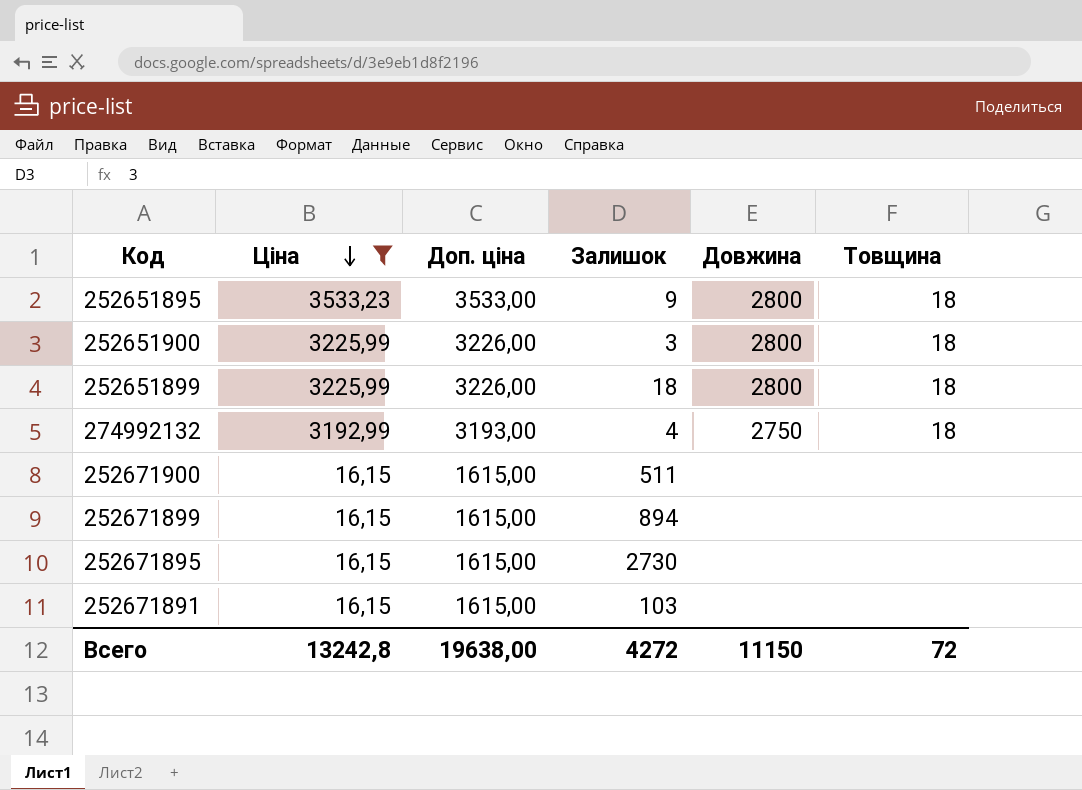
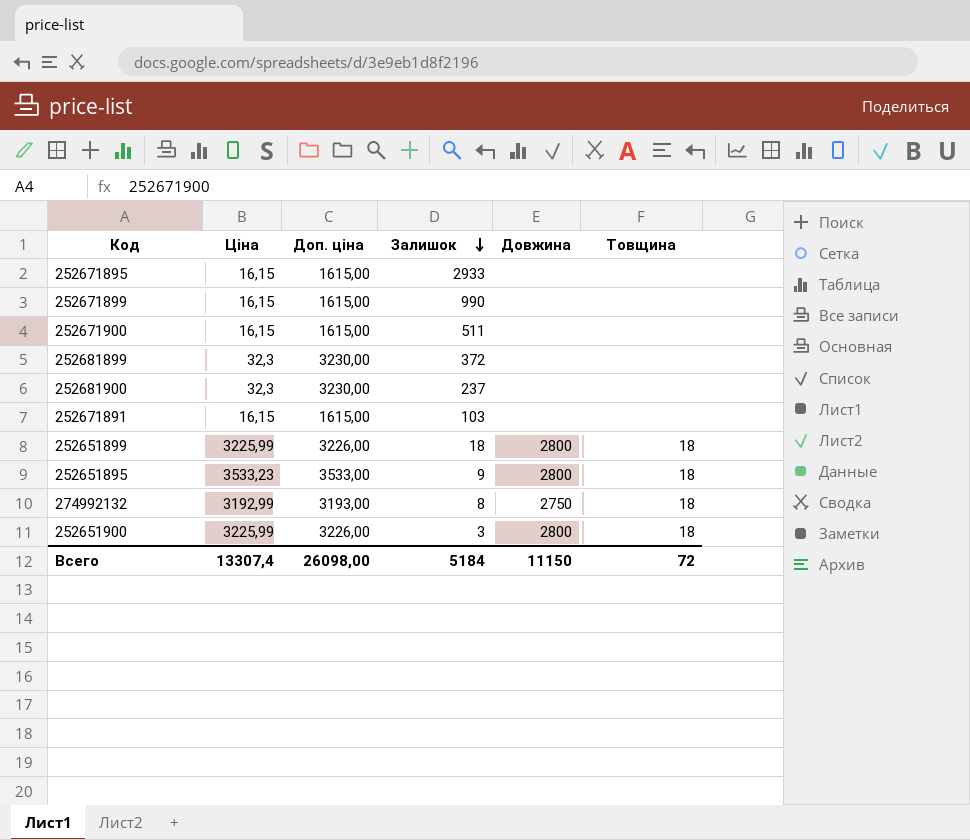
filter: Ціна != 32,3 -> none
row order: Ціна descending -> Залишок descending
252671895 | Залишок: 2730 -> 2933
252671899 | Залишок: 894 -> 990
274992132 | Залишок: 4 -> 8
Всего | Ціна: 13242,8 -> 13307,4
Всего | Доп. ціна: 19638,00 -> 26098,00
Всего | Залишок: 4272 -> 5184

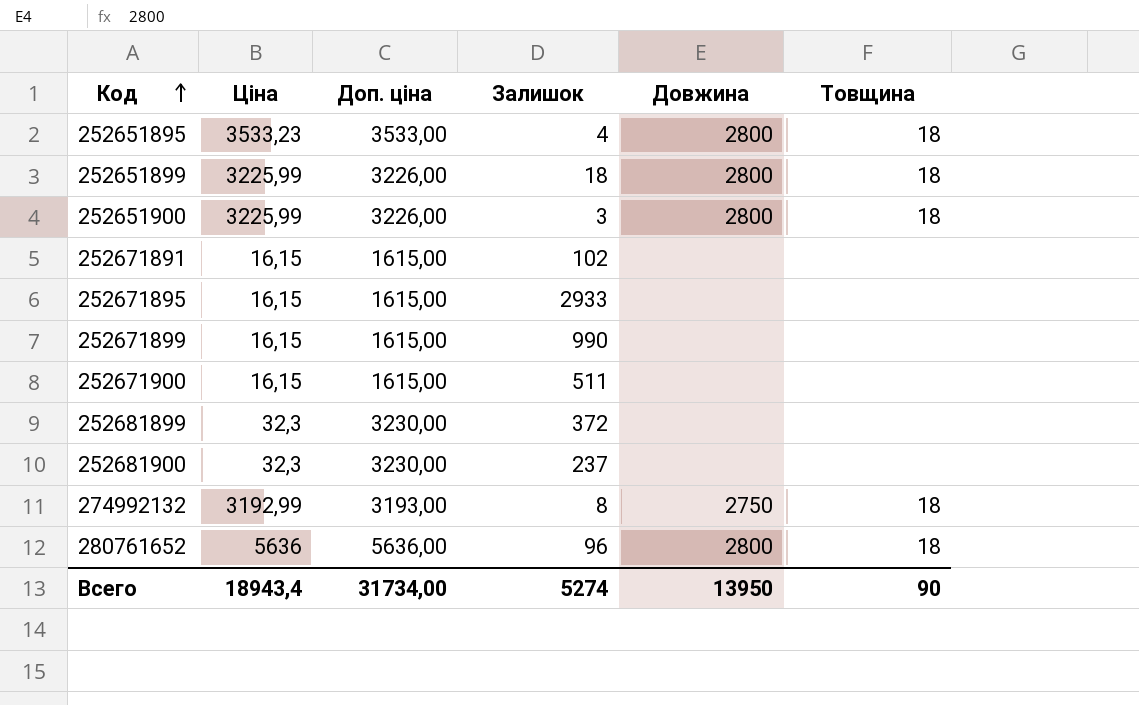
row order: Залишок descending -> Код ascending
252651895 | Залишок: 9 -> 4
252671891 | Залишок: 103 -> 102
row 280761652: none -> 5636 | 5636,00 | 96 | 2800 | 18
Всего | Ціна: 13307,4 -> 18943,4
Всего | Доп. ціна: 26098,00 -> 31734,00
Всего | Залишок: 5184 -> 5274
Всего | Довжина: 11150 -> 13950
Всего | Товщина: 72 -> 90

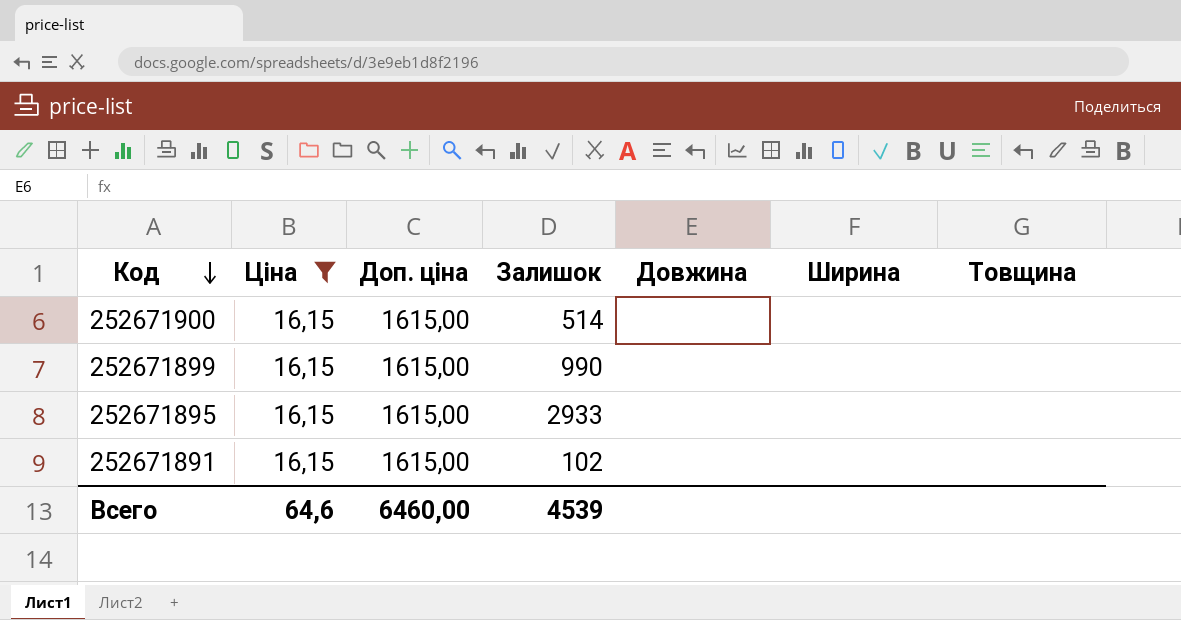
filter: none -> Ціна = 16,15
row order: Код ascending -> Код descending
column Ширина | position: none -> 6
252671900 | Залишок: 511 -> 514
Всего | Ціна: 18943,4 -> 64,6
Всего | Доп. ціна: 31734,00 -> 6460,00
Всего | Залишок: 5274 -> 4539
Всего | Довжина: 13950 -> none
Всего | Товщина: 90 -> none

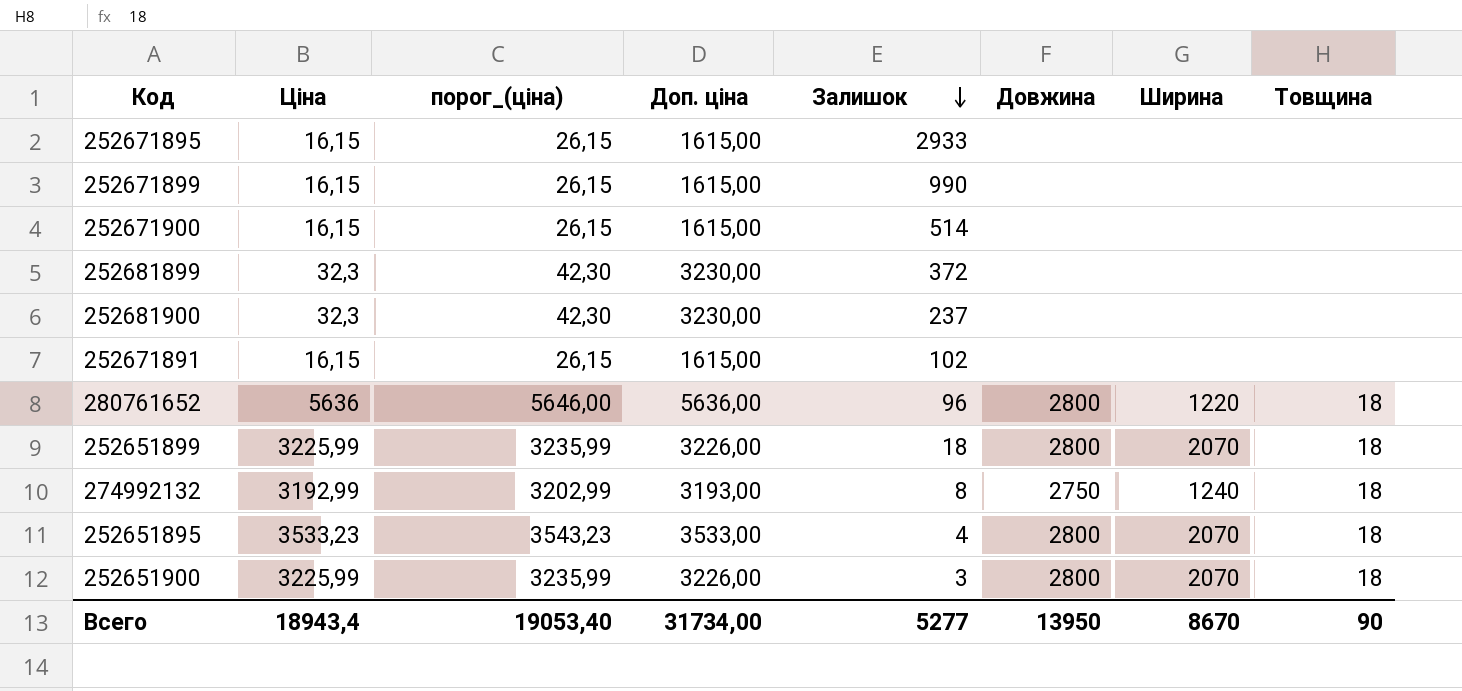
filter: Ціна = 16,15 -> none
row order: Код descending -> Залишок descending
column порог_(ціна) | formula: none -> [Ціна] + 10
Всего | Ціна: 64,6 -> 18943,4
Всего | Доп. ціна: 6460,00 -> 31734,00
Всего | Залишок: 4539 -> 5277
Всего | Довжина: none -> 13950
Всего | Ширина: none -> 8670
Всего | Товщина: none -> 90

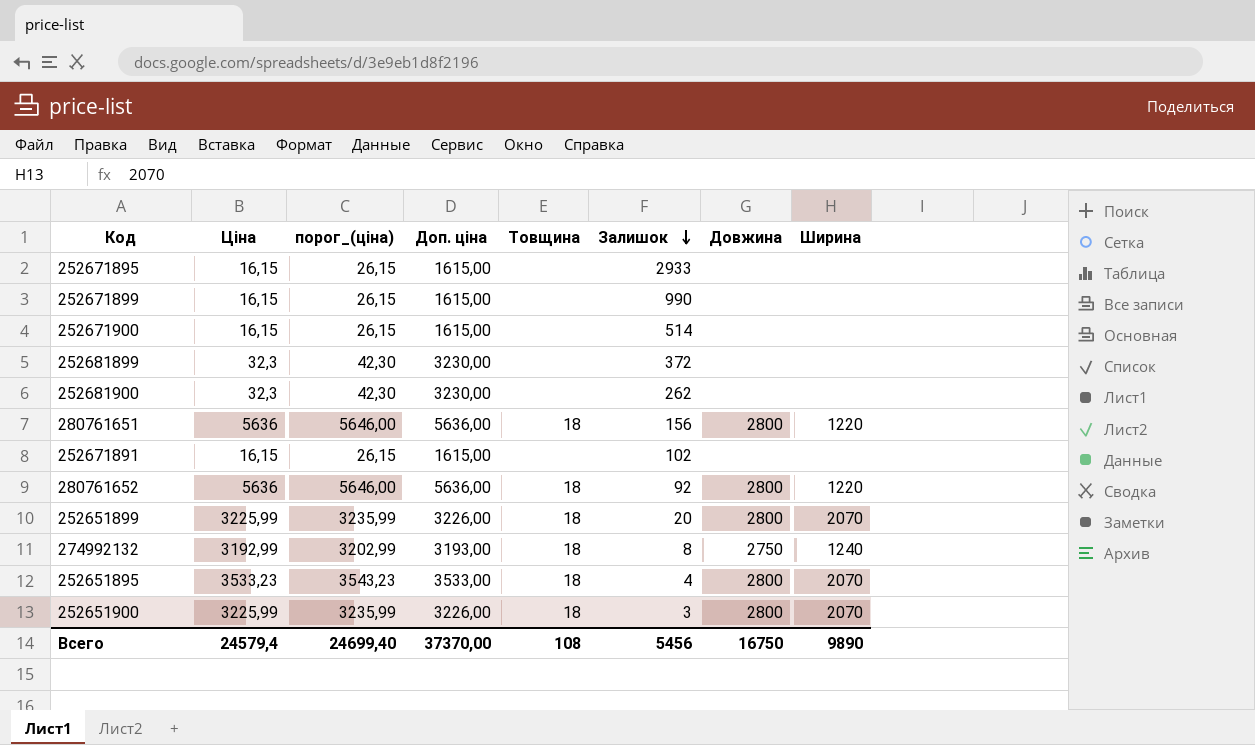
column Товщина | position: 8 -> 5
252681900 | Залишок: 237 -> 262
row 280761651: none -> 5636 | 5646,00 | 5636,00 | 18 | 156 | 2800 | 1220
280761652 | Залишок: 96 -> 92
252651899 | Залишок: 18 -> 20
Всего | Ціна: 18943,4 -> 24579,4
Всего | порог_(ціна): 19053,40 -> 24699,40
Всего | Доп. ціна: 31734,00 -> 37370,00
Всего | Товщина: 90 -> 108
Всего | Залишок: 5277 -> 5456
Всего | Довжина: 13950 -> 16750
Всего | Ширина: 8670 -> 9890

